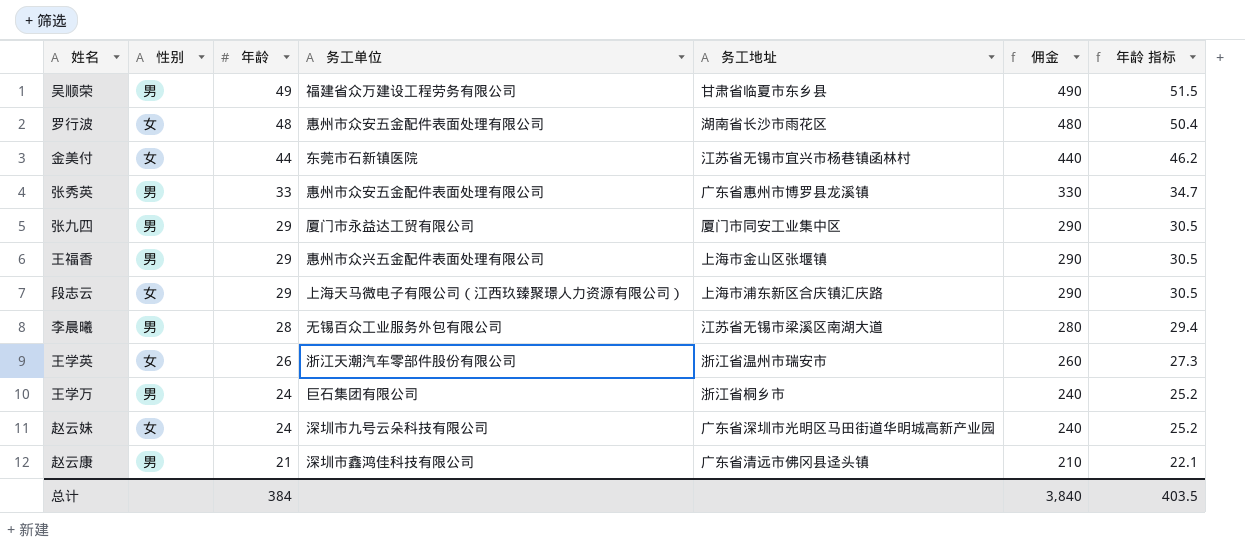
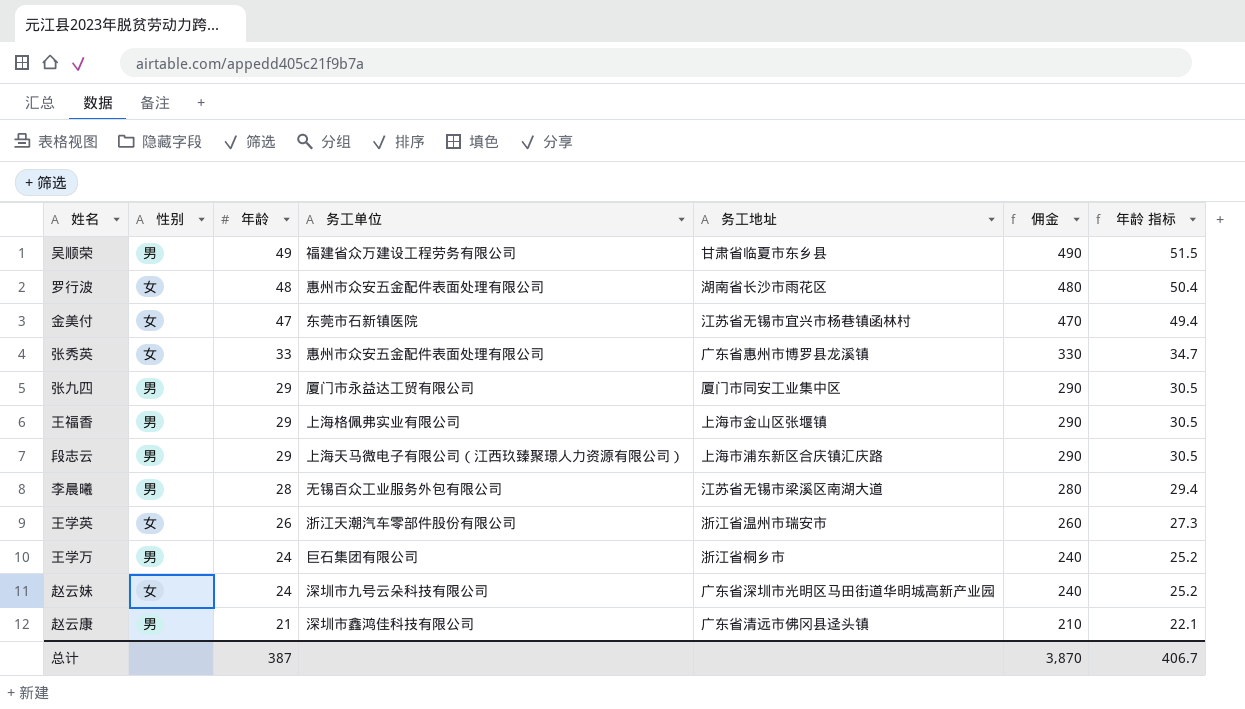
金美付 | 年龄: 44 -> 47
金美付 | 佣金: 440 -> 470
金美付 | 年龄 指标: 46.2 -> 49.4
张秀英 | 性别: 男 -> 女
王福香 | 务工单位: 惠州市众兴五金配件表面处理有限公司 -> 上海格佩弗实业有限公司
段志云 | 性别: 女 -> 男
总计 | 年龄: 384 -> 387
总计 | 佣金: 3,840 -> 3,870
总计 | 年龄 指标: 403.5 -> 406.7

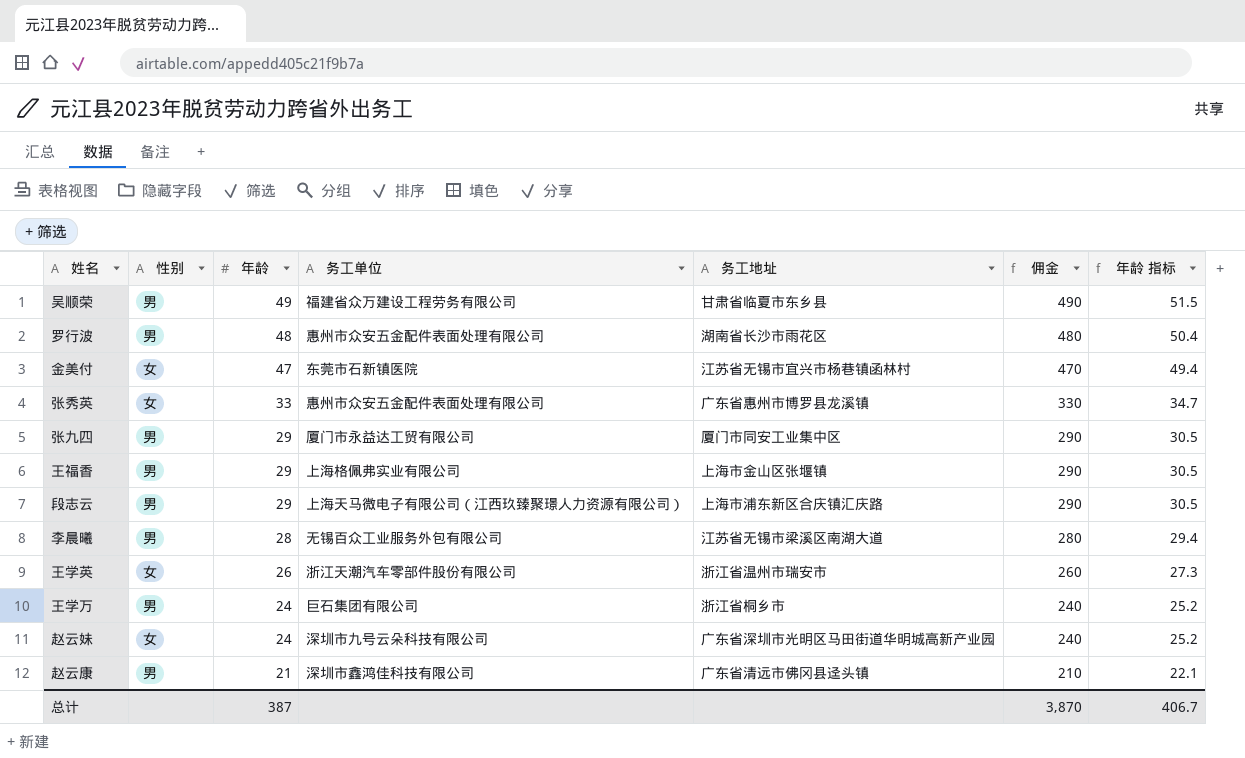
罗行波 | 性别: 女 -> 男

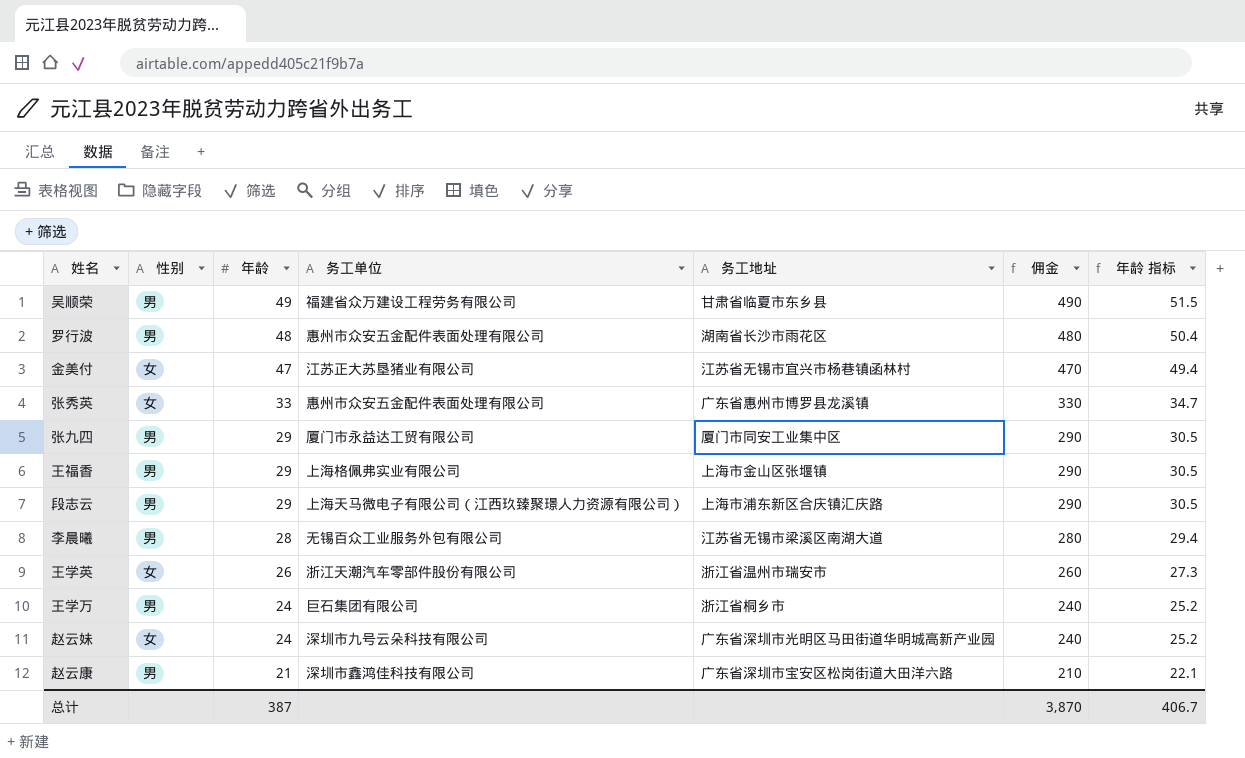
金美付 | 务工单位: 东莞市石新镇医院 -> 江苏正大苏垦猪业有限公司
赵云康 | 务工地址: 广东省清远市佛冈县迳头镇 -> 广东省深圳市宝安区松岗街道大田洋六路

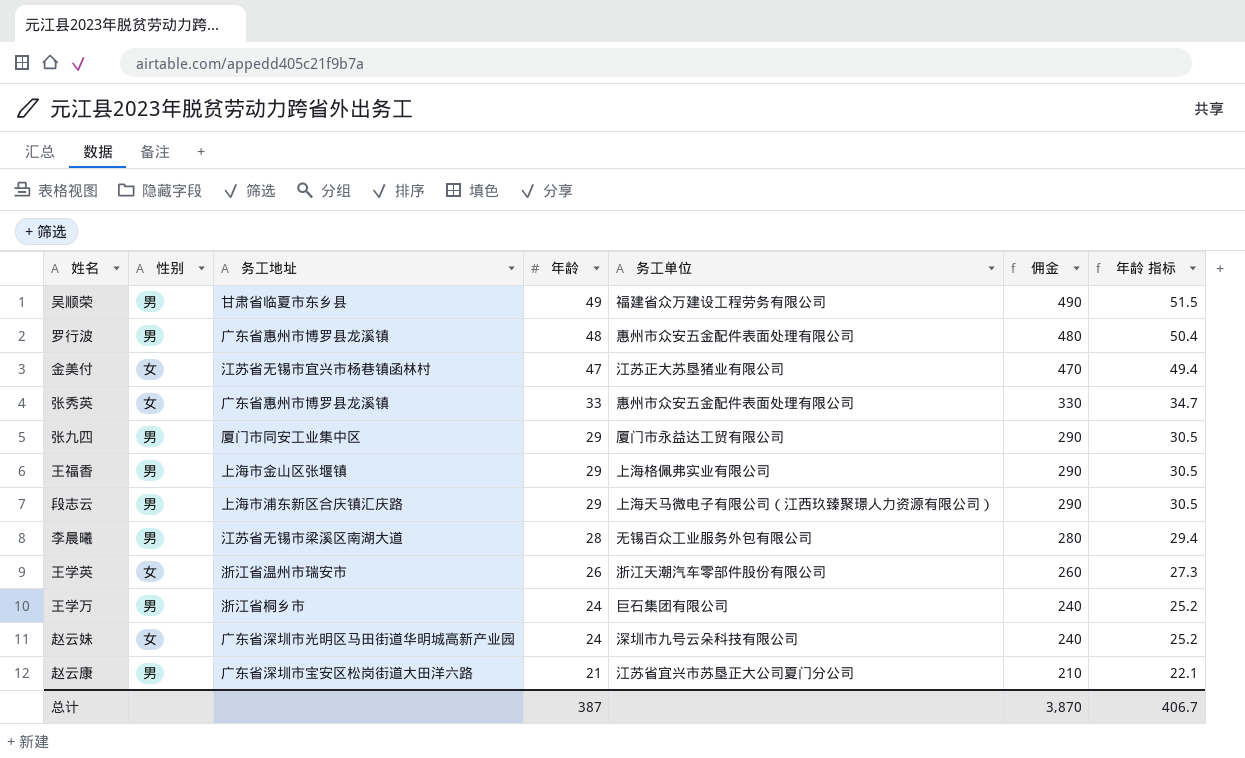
column 务工地址 | position: 5 -> 3
罗行波 | 务工地址: 湖南省长沙市雨花区 -> 广东省惠州市博罗县龙溪镇
赵云康 | 务工单位: 深圳市鑫鸿佳科技有限公司 -> 江苏省宜兴市苏垦正大公司夏门分公司

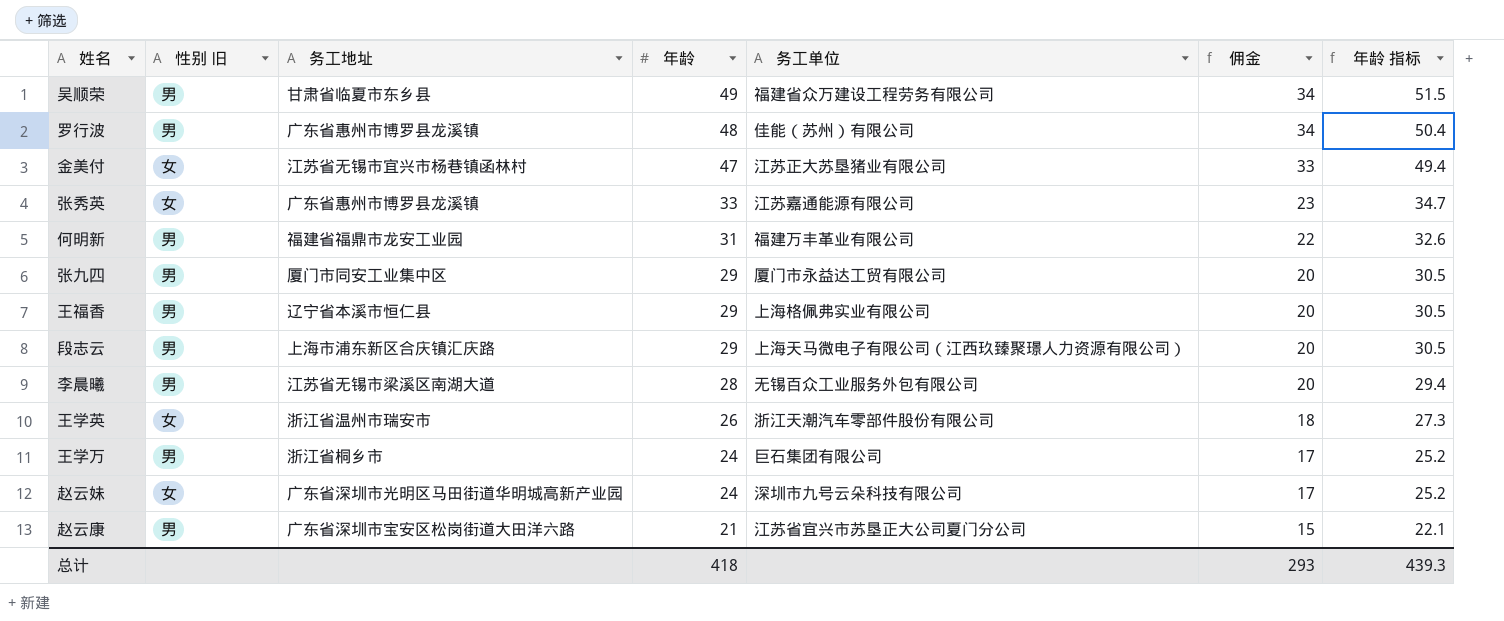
column name: 性别 -> 性别 旧
column 佣金 | formula: [年龄] * 10 -> [年龄] * 0.7
罗行波 | 务工单位: 惠州市众安五金配件表面处理有限公司 -> 佳能（苏州）有限公司
张秀英 | 务工单位: 惠州市众安五金配件表面处理有限公司 -> 江苏嘉通能源有限公司
row 何明新: none -> 男 | 福建省福鼎市龙安工业园 | 31 | 福建万丰革业有限公司 | 22 | 32.6
王福香 | 务工地址: 上海市金山区张堰镇 -> 辽宁省本溪市恒仁县
总计 | 年龄: 387 -> 418
总计 | 佣金: 3,870 -> 293
总计 | 年龄 指标: 406.7 -> 439.3

